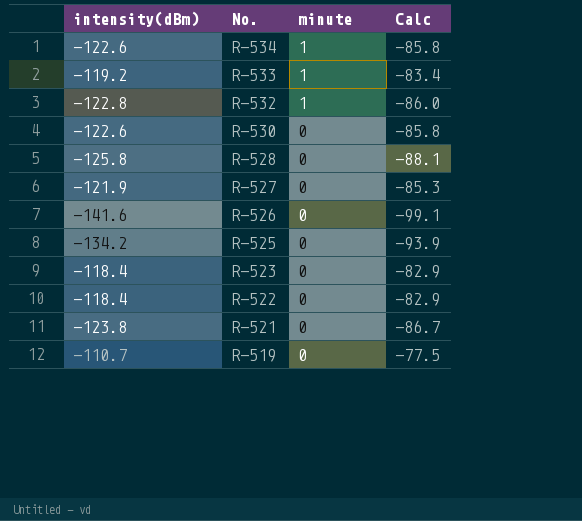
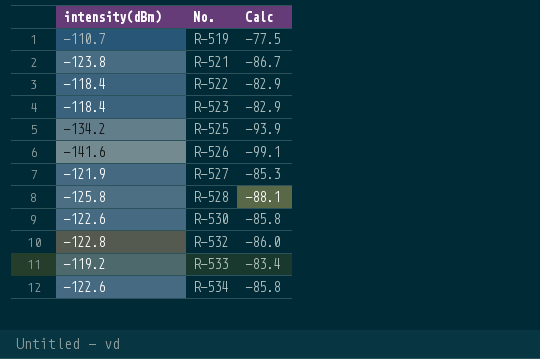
row order: No. descending -> No. ascending
column minute | position: 3 -> none

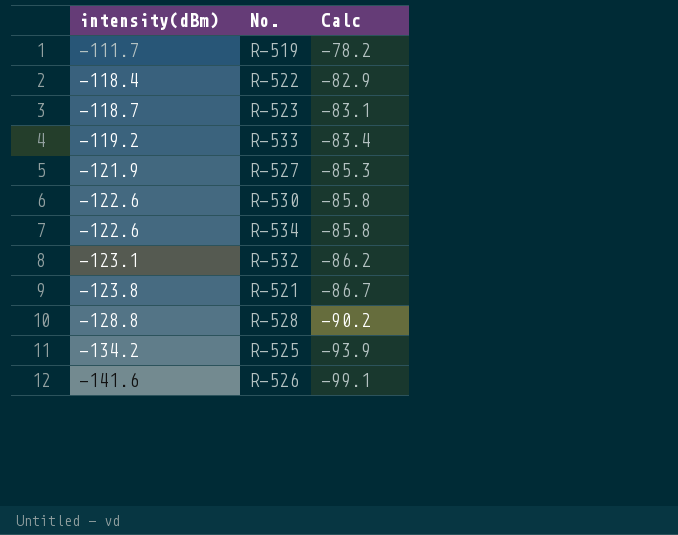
row order: No. ascending -> intensity(dBm) descending
R-519 | intensity(dBm): -110.7 -> -111.7
R-519 | Calc: -77.5 -> -78.2
R-523 | intensity(dBm): -118.4 -> -118.7
R-523 | Calc: -82.9 -> -83.1
R-532 | intensity(dBm): -122.8 -> -123.1
R-532 | Calc: -86.0 -> -86.2
R-528 | intensity(dBm): -125.8 -> -128.8
R-528 | Calc: -88.1 -> -90.2

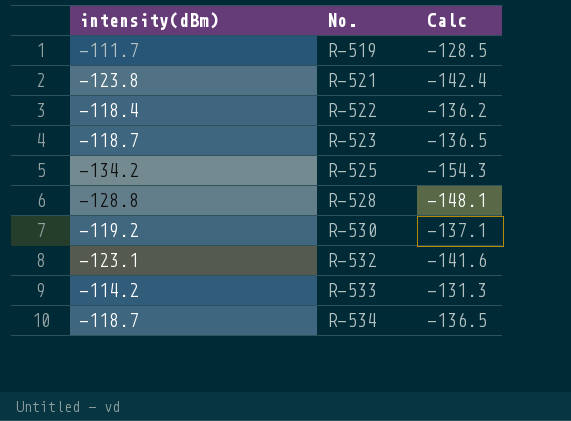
row order: intensity(dBm) descending -> No. ascending
column Calc | formula: [intensity(dBm)] * 0.7 -> [intensity(dBm)] * 1.15
row R-527: -121.9 | -85.3 -> none
row R-526: -141.6 | -99.1 -> none
R-530 | intensity(dBm): -122.6 -> -119.2
R-533 | intensity(dBm): -119.2 -> -114.2
R-534 | intensity(dBm): -122.6 -> -118.7

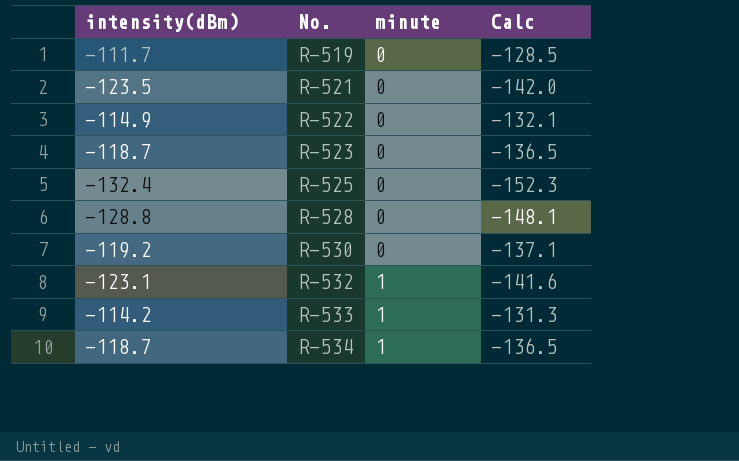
column minute | position: none -> 3
R-521 | intensity(dBm): -123.8 -> -123.5
R-521 | Calc: -142.4 -> -142.0
R-522 | intensity(dBm): -118.4 -> -114.9
R-522 | Calc: -136.2 -> -132.1
R-525 | intensity(dBm): -134.2 -> -132.4
R-525 | Calc: -154.3 -> -152.3

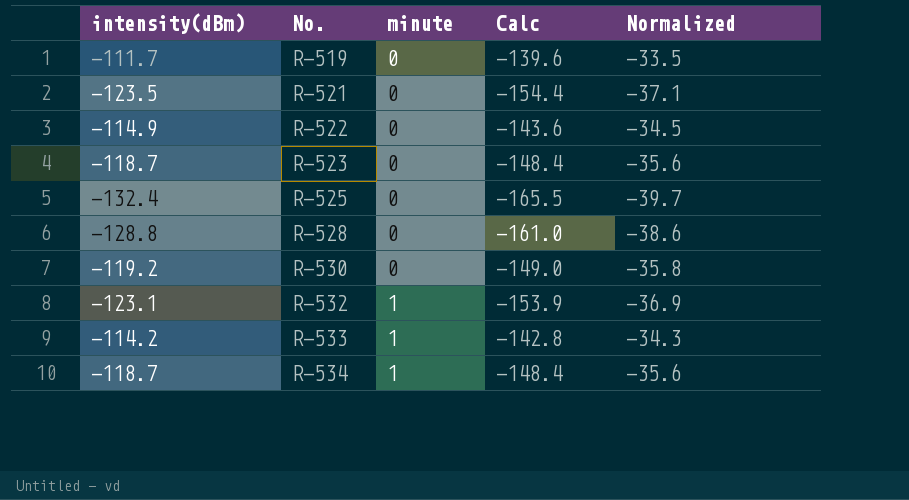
column Calc | formula: [intensity(dBm)] * 1.15 -> [intensity(dBm)] * 1.25
column Normalized | formula: none -> [intensity(dBm)] * 0.3

